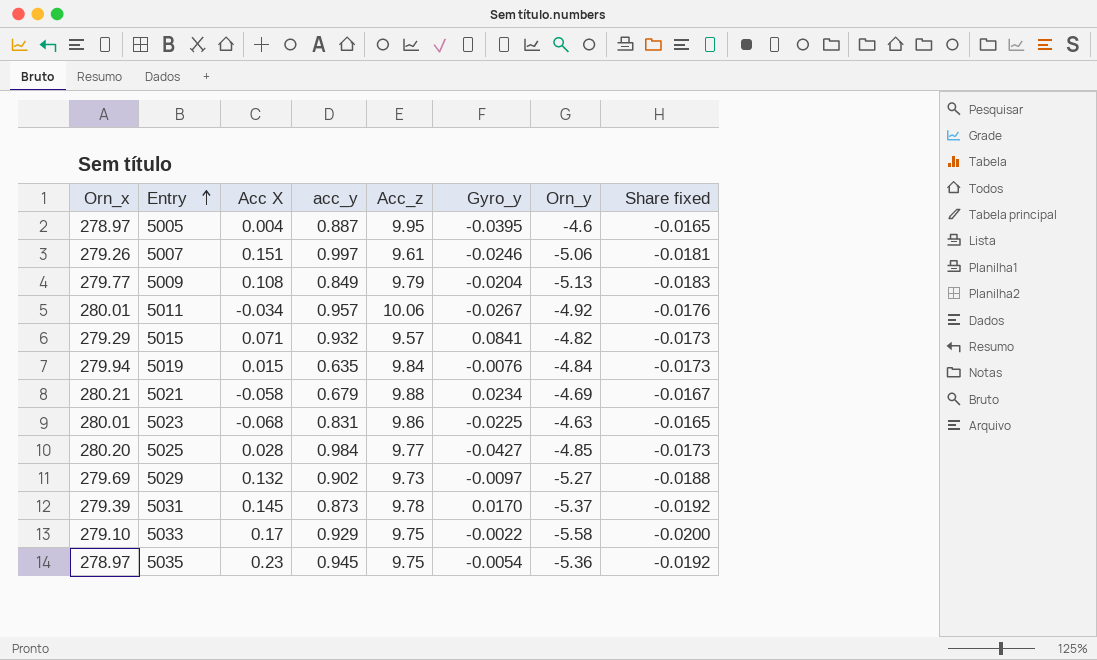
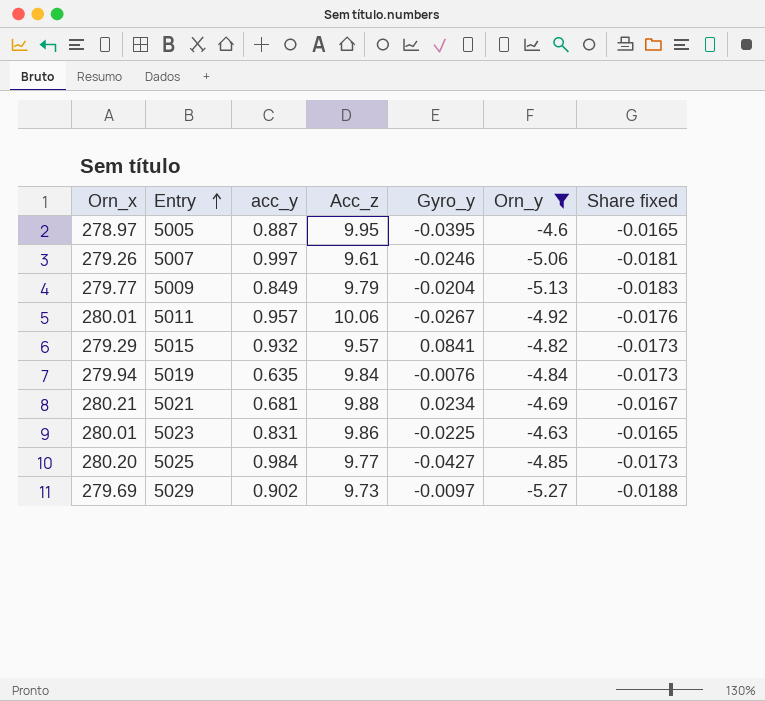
filter: none -> Orn_y >= -5.27
column Acc X | position: 3 -> none
5021 | acc_y: 0.679 -> 0.681

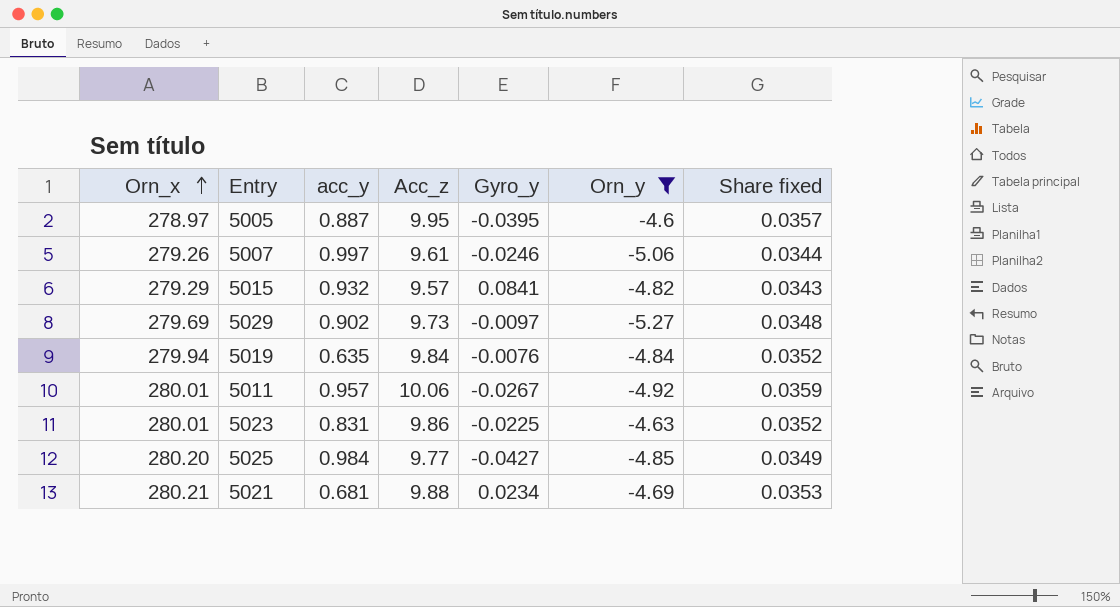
row order: Entry ascending -> Orn_x ascending
column Share fixed | formula: [Orn_y] / [Orn_x] -> [Acc_z] / [Orn_x]
row 5009: 279.77 | 0.849 | 9.79 | -0.0204 | -5.13 | -0.0183 -> none

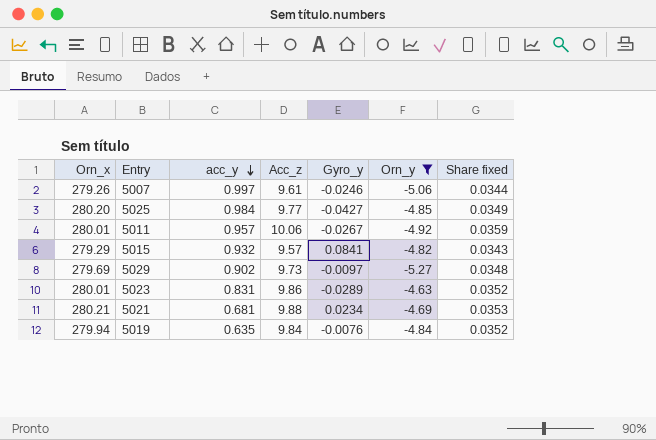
row order: Orn_x ascending -> acc_y descending
row 5005: 278.97 | 0.887 | 9.95 | -0.0395 | -4.6 | 0.0357 -> none
5023 | Gyro_y: -0.0225 -> -0.0289

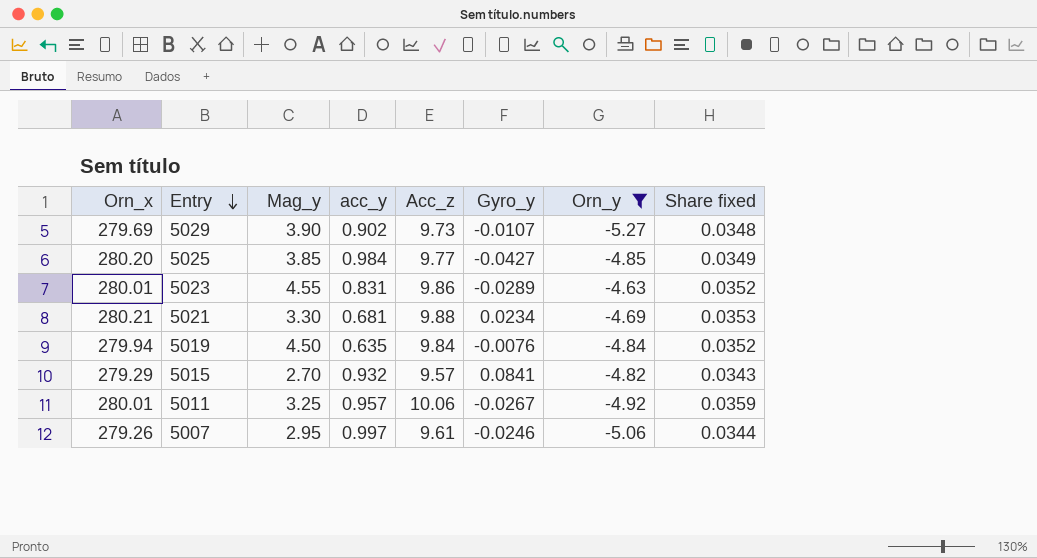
row order: acc_y descending -> Entry descending
column Mag_y | position: none -> 3
5029 | Gyro_y: -0.0097 -> -0.0107

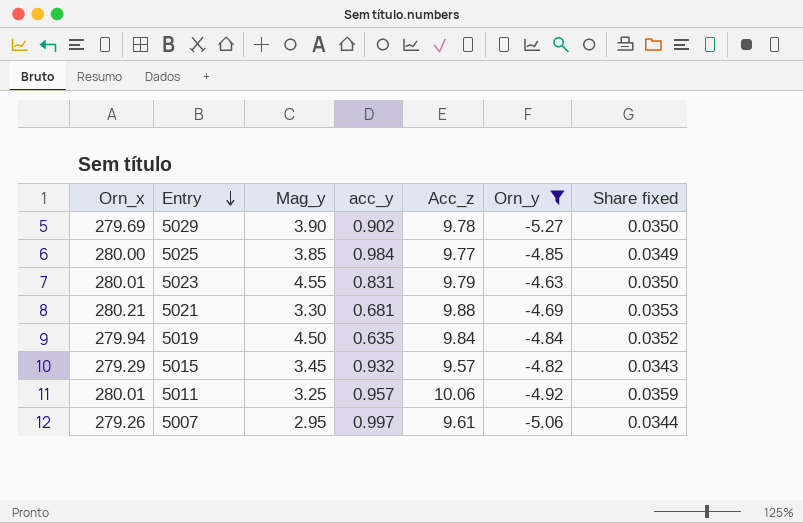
column Gyro_y | position: 6 -> none
5029 | Acc_z: 9.73 -> 9.78
5029 | Share fixed: 0.0348 -> 0.0350
5025 | Orn_x: 280.20 -> 280.00
5023 | Acc_z: 9.86 -> 9.79
5023 | Share fixed: 0.0352 -> 0.0350
5015 | Mag_y: 2.70 -> 3.45

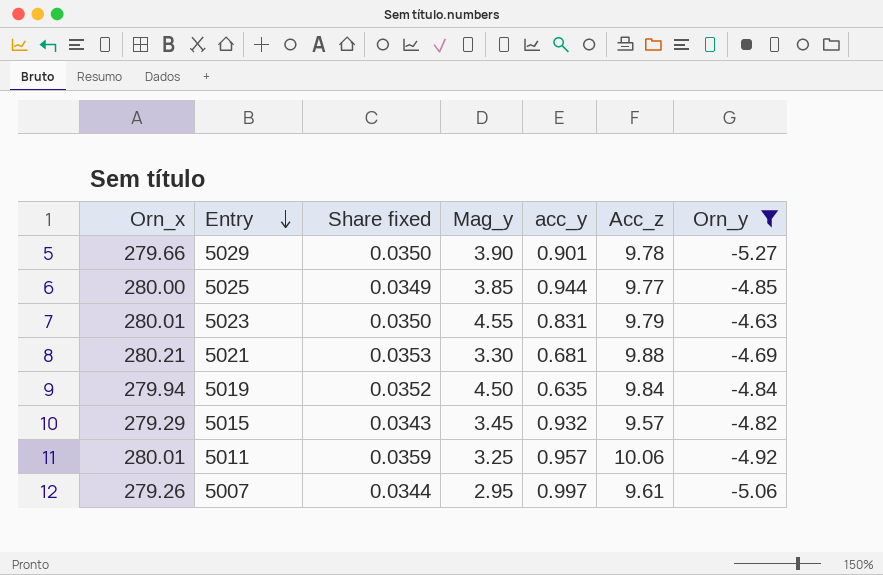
column Share fixed | position: 7 -> 3
5029 | Orn_x: 279.69 -> 279.66
5029 | acc_y: 0.902 -> 0.901
5025 | acc_y: 0.984 -> 0.944

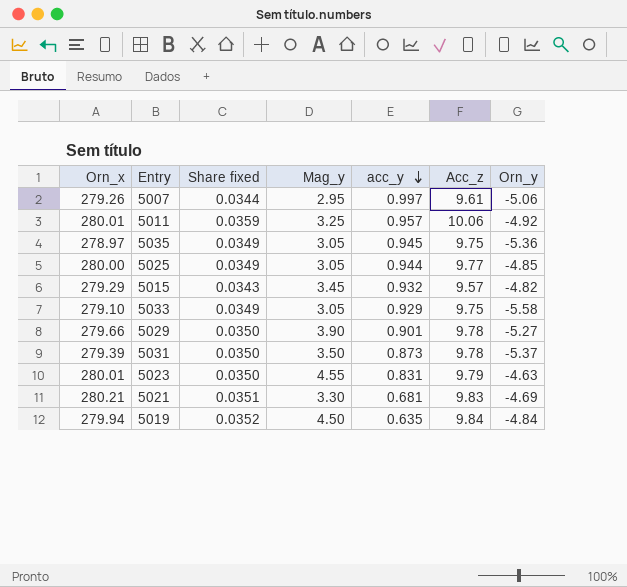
filter: Orn_y >= -5.27 -> none
row order: Entry descending -> acc_y descending
5025 | Mag_y: 3.85 -> 3.05
5021 | Share fixed: 0.0353 -> 0.0351
5021 | Acc_z: 9.88 -> 9.83

